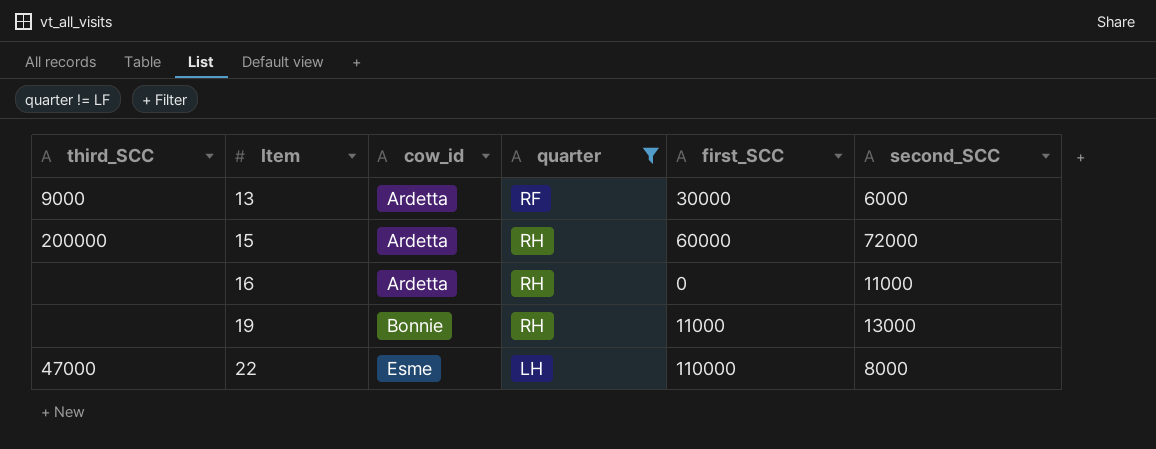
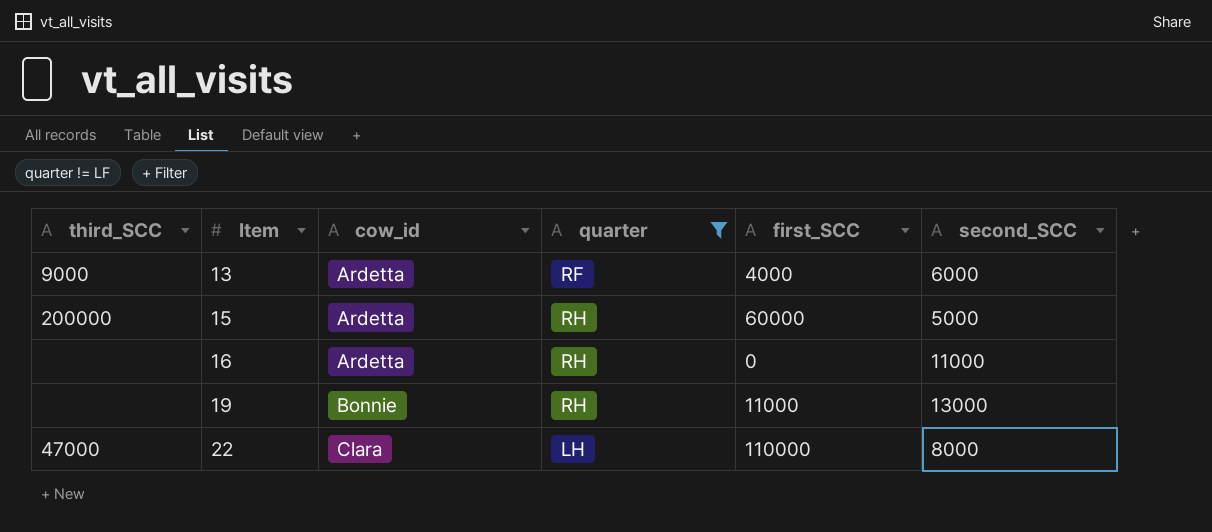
13 | first_SCC: 30000 -> 4000
15 | second_SCC: 72000 -> 5000
22 | cow_id: Esme -> Clara

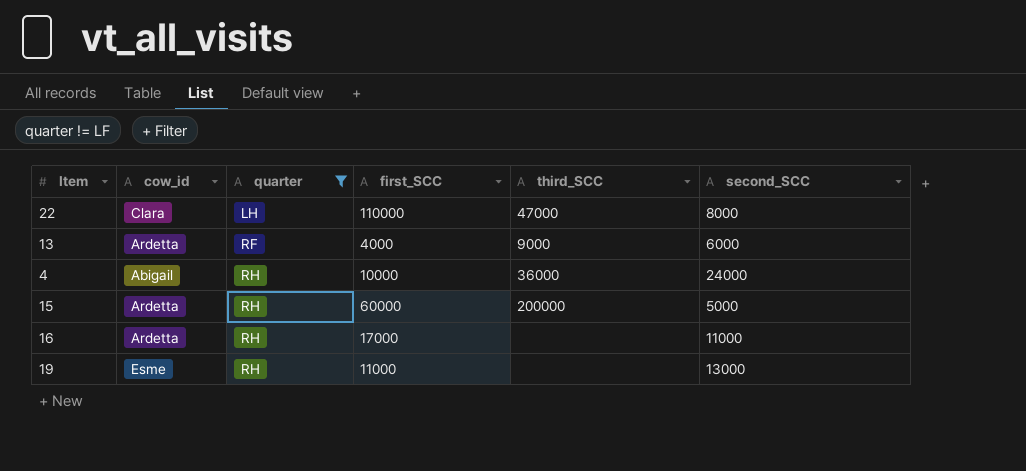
row order: Item ascending -> quarter ascending
column third_SCC | position: 1 -> 5
row 4: none -> Abigail | RH | 10000 | 36000 | 24000
16 | first_SCC: 0 -> 17000
19 | cow_id: Bonnie -> Esme

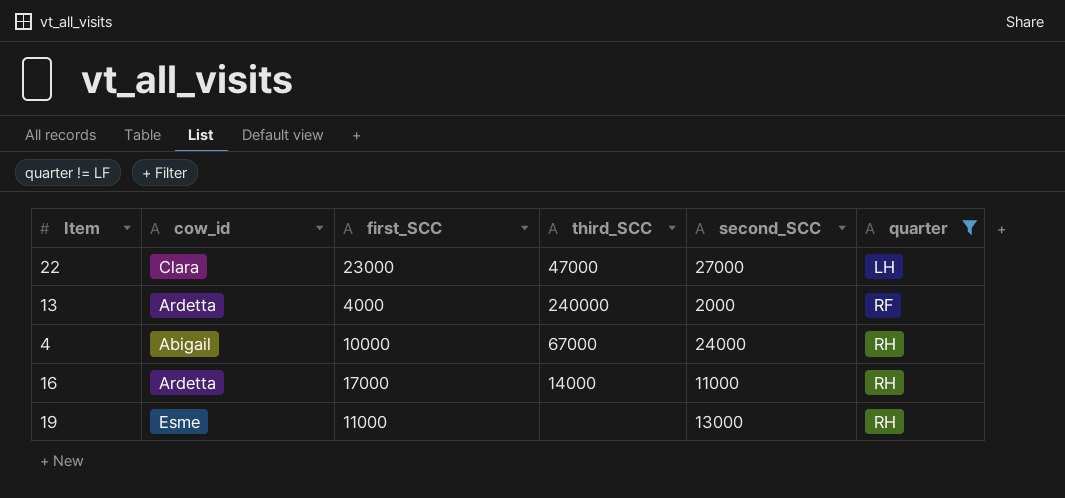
column quarter | position: 3 -> 6
row 15: Ardetta | RH | 60000 | 200000 | 5000 -> none
22 | first_SCC: 110000 -> 23000
22 | second_SCC: 8000 -> 27000
13 | third_SCC: 9000 -> 240000
13 | second_SCC: 6000 -> 2000
4 | third_SCC: 36000 -> 67000
16 | third_SCC: none -> 14000

